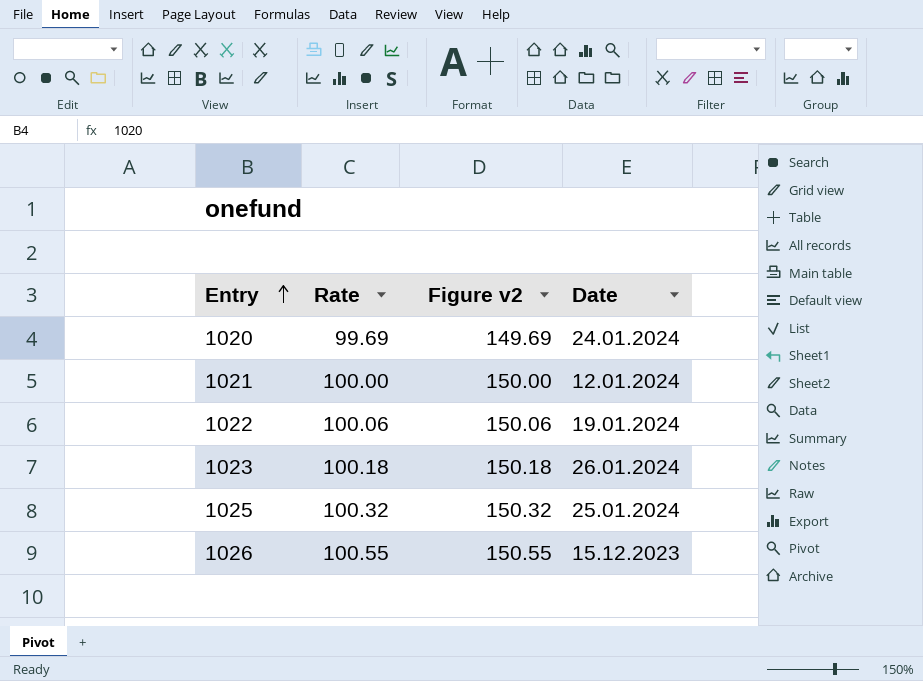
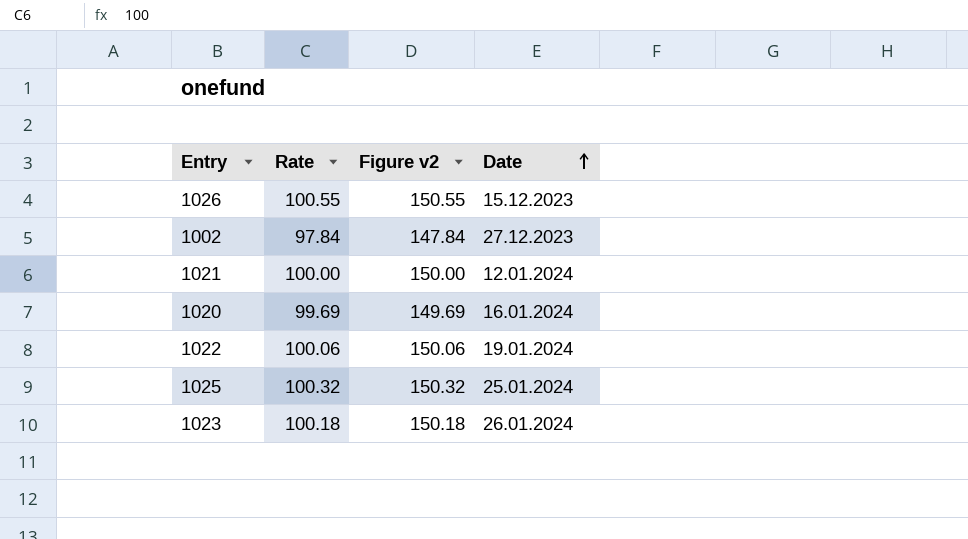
row order: Entry ascending -> Date ascending
row 1002: none -> 97.84 | 147.84 | 27.12.2023
1020 | Date: 24.01.2024 -> 16.01.2024

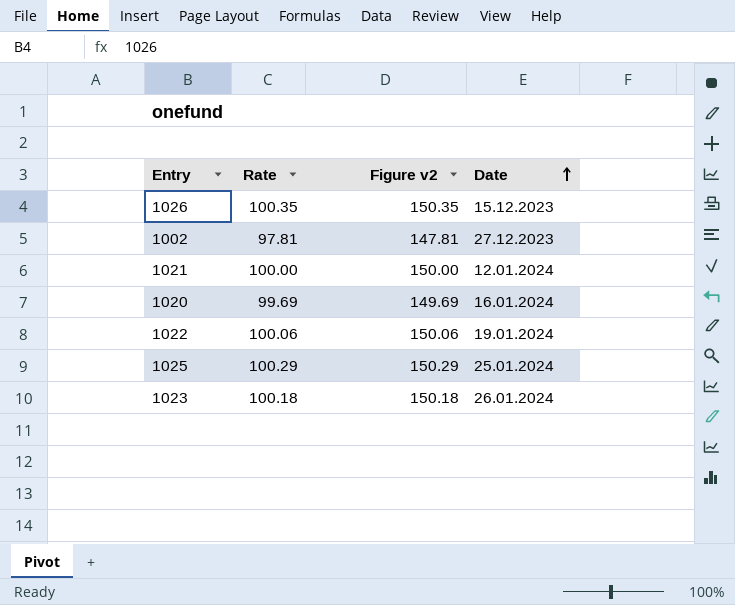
1026 | Rate: 100.55 -> 100.35
1026 | Figure v2: 150.55 -> 150.35
1002 | Rate: 97.84 -> 97.81
1002 | Figure v2: 147.84 -> 147.81
1025 | Rate: 100.32 -> 100.29
1025 | Figure v2: 150.32 -> 150.29

